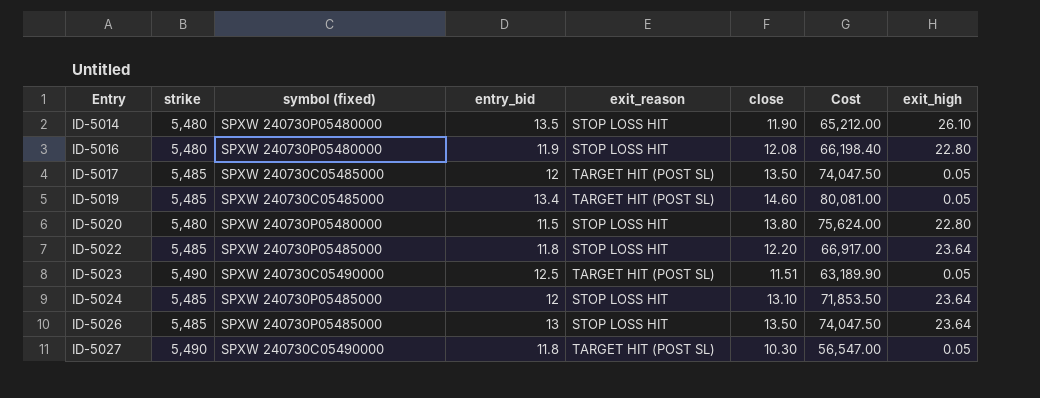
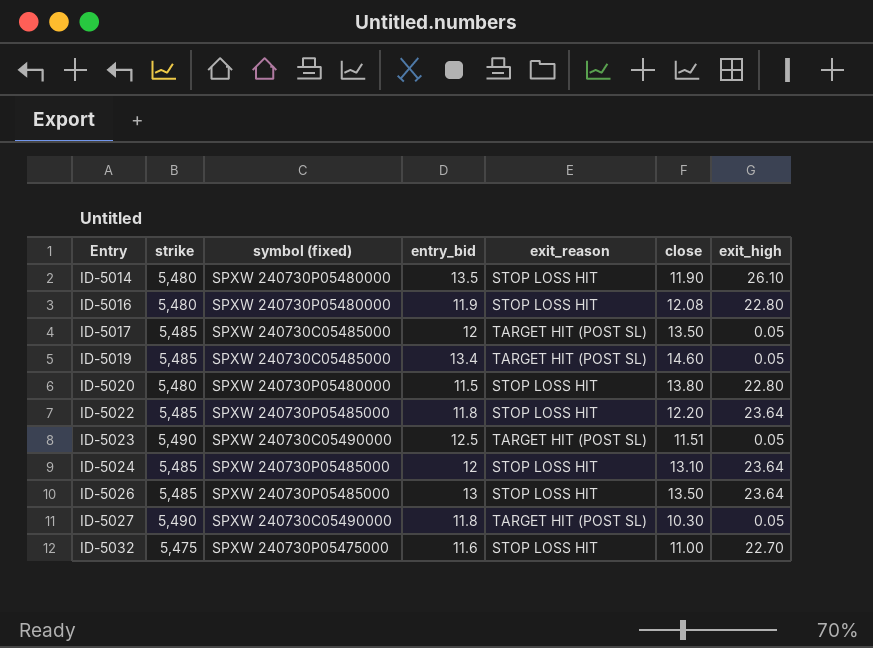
column Cost | formula: [strike] * [close] -> none
row ID-5032: none -> 5,475 | SPXW 240730P05475000 | 11.6 | STOP LOSS HIT | 11.00 | 22.70

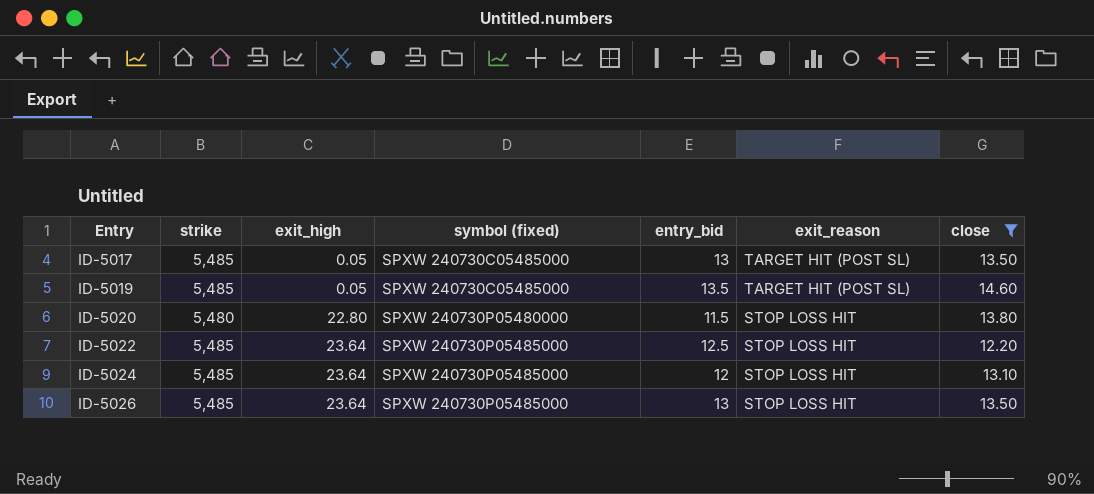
filter: none -> close >= 12.20
column exit_high | position: 7 -> 3
ID-5017 | entry_bid: 12 -> 13
ID-5019 | entry_bid: 13.4 -> 13.5
ID-5022 | entry_bid: 11.8 -> 12.5

